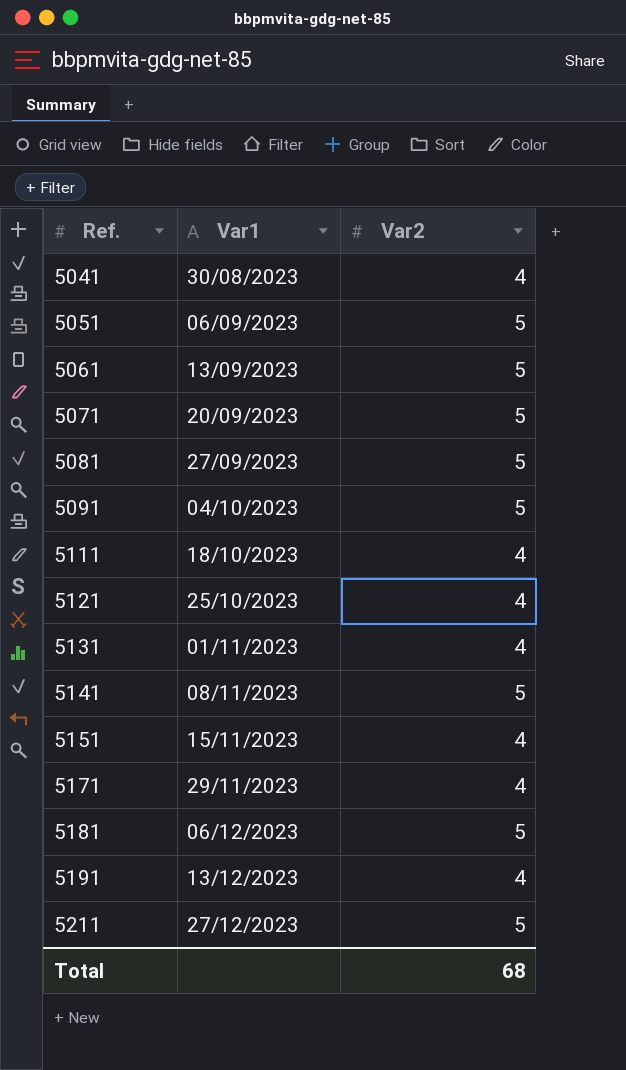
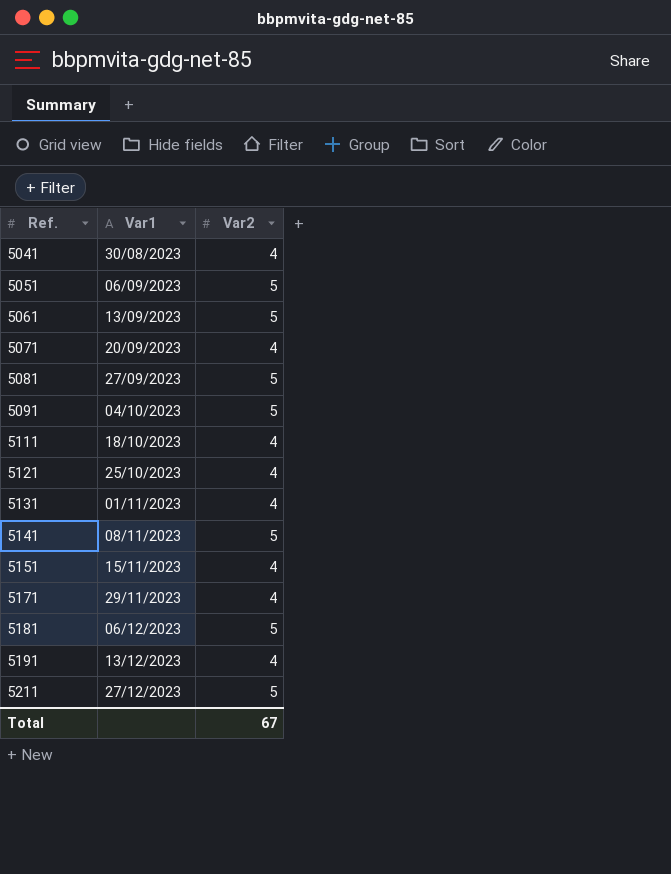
5071 | Var2: 5 -> 4
Total | Var2: 68 -> 67

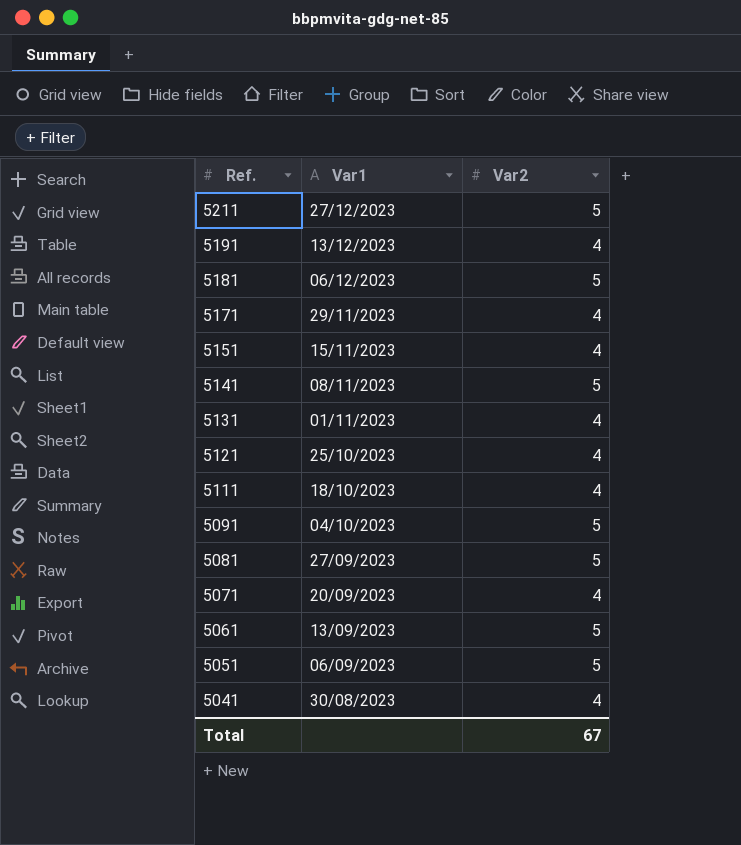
row order: Ref. ascending -> Ref. descending

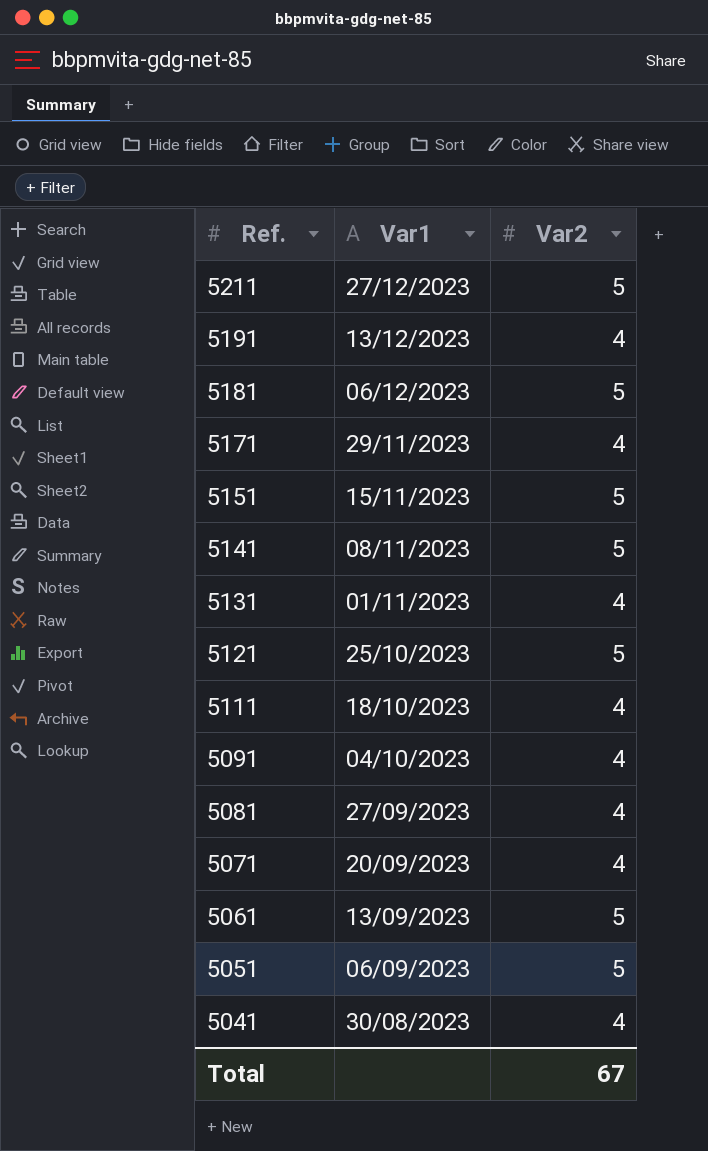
5151 | Var2: 4 -> 5
5121 | Var2: 4 -> 5
5091 | Var2: 5 -> 4
5081 | Var2: 5 -> 4

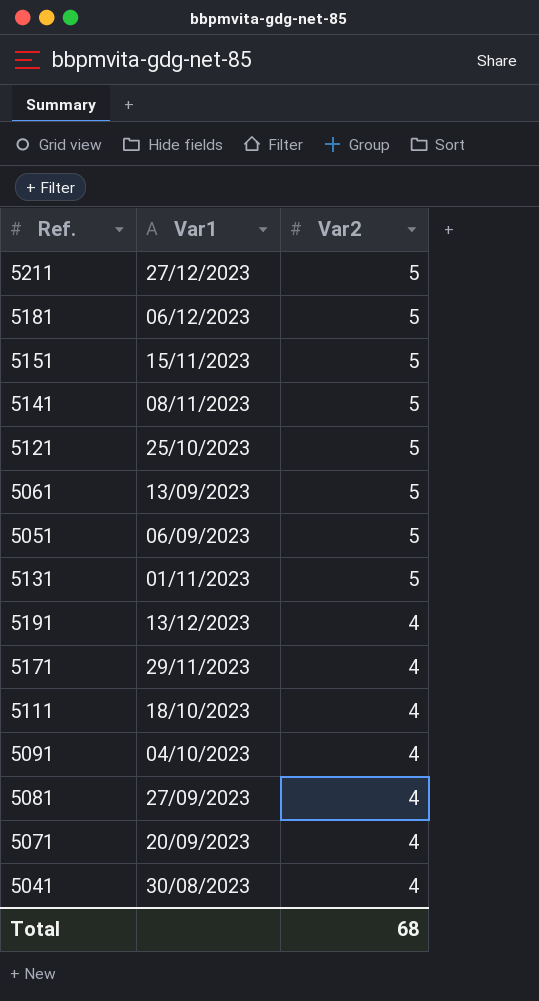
row order: Ref. descending -> Var2 descending
5131 | Var2: 4 -> 5
Total | Var2: 67 -> 68

